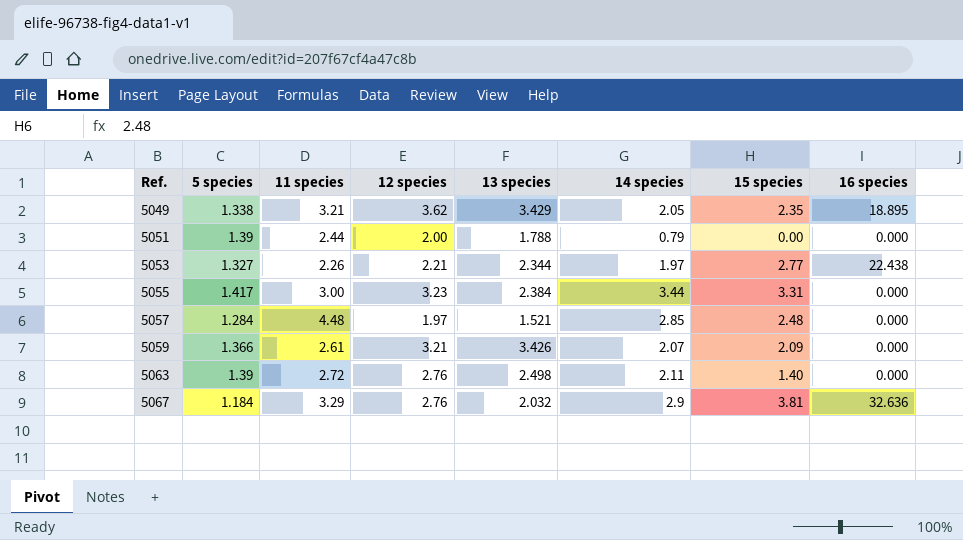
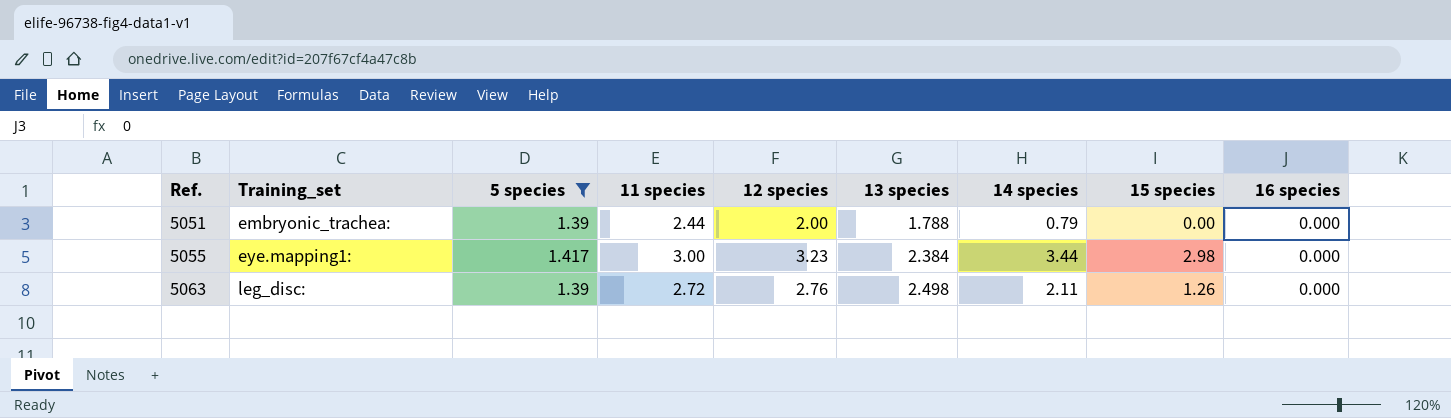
filter: none -> 5 species >= 1.39
column Training_set | position: none -> 2
5055 | 15 species: 3.31 -> 2.98
5063 | 15 species: 1.40 -> 1.26

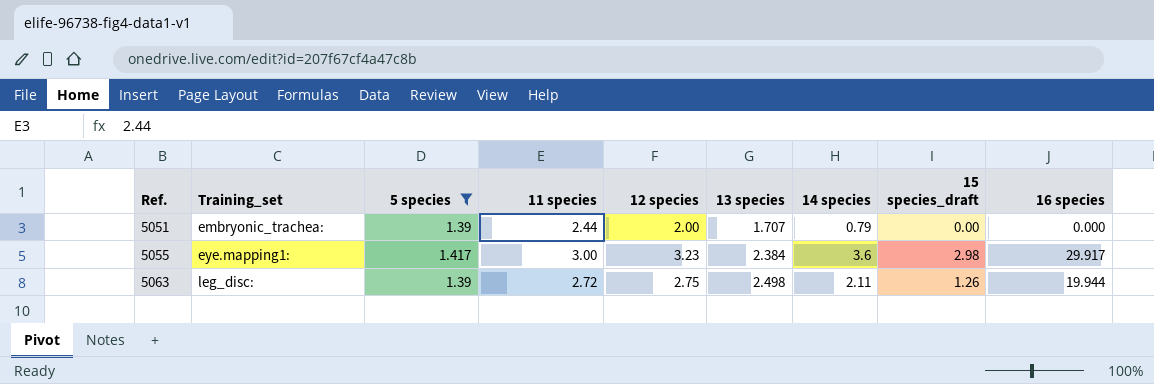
column name: 15 species -> 15 species_draft
5051 | 13 species: 1.788 -> 1.707
5055 | 14 species: 3.44 -> 3.6
5055 | 16 species: 0.000 -> 29.917
5063 | 12 species: 2.76 -> 2.75
5063 | 16 species: 0.000 -> 19.944

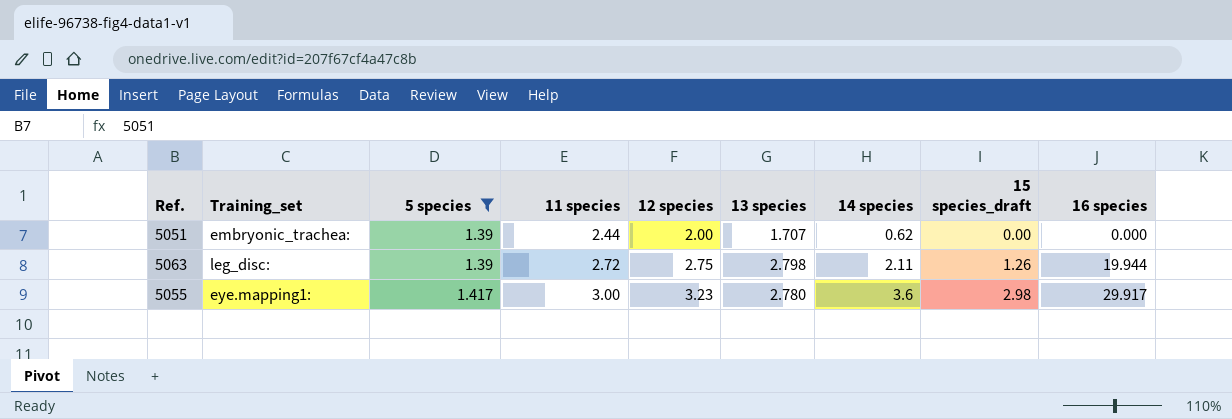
row order: Ref. ascending -> 5 species ascending
5051 | 14 species: 0.79 -> 0.62
5063 | 13 species: 2.498 -> 2.798
5055 | 13 species: 2.384 -> 2.780

